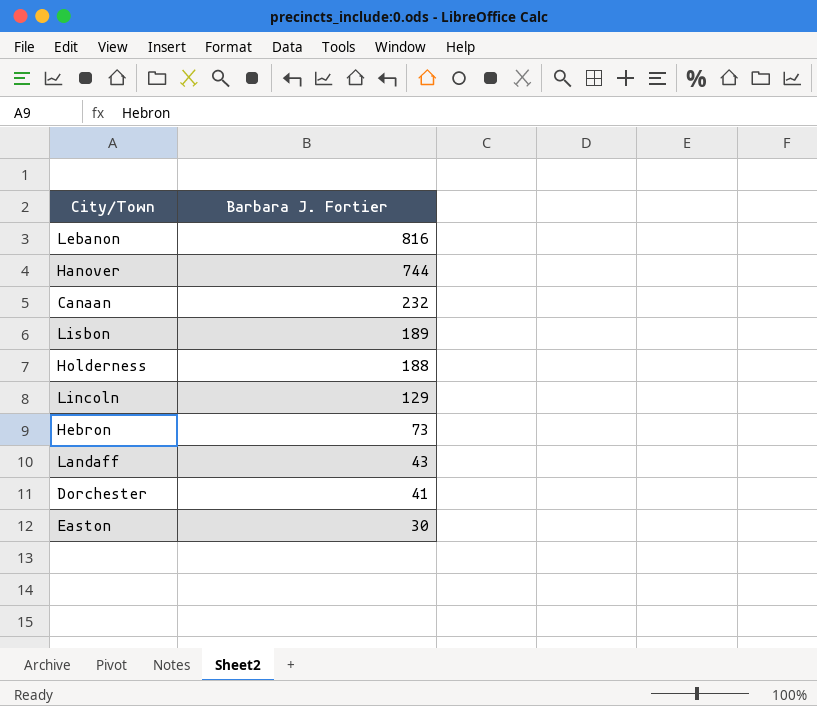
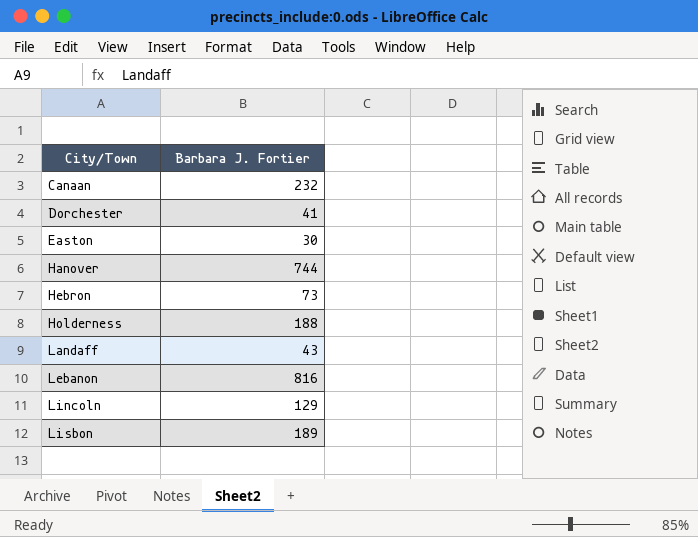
row order: Barbara J. Fortier descending -> City/Town ascending

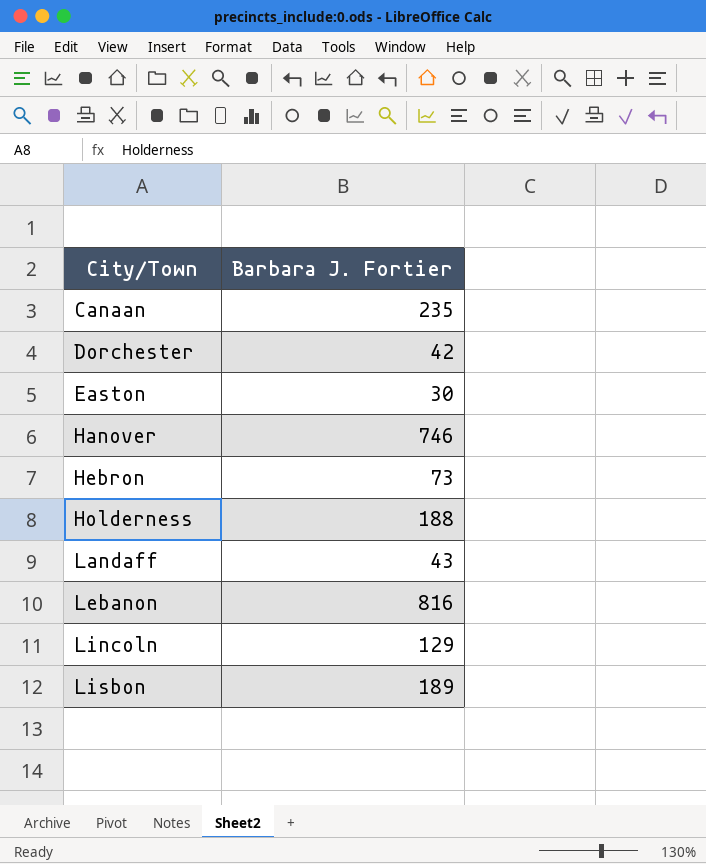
Canaan | Barbara J. Fortier: 232 -> 235
Dorchester | Barbara J. Fortier: 41 -> 42
Hanover | Barbara J. Fortier: 744 -> 746

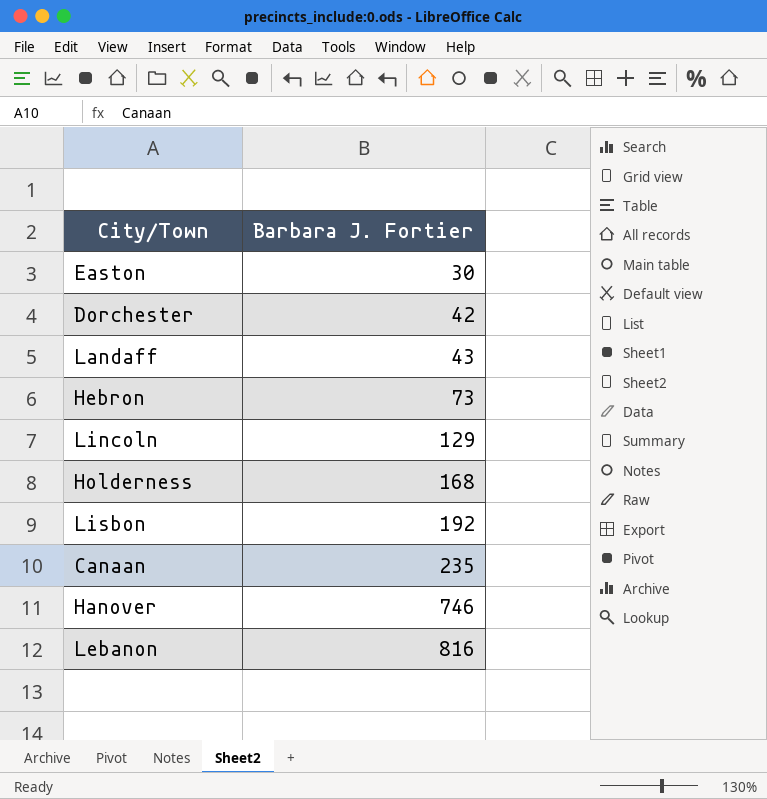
row order: City/Town ascending -> Barbara J. Fortier ascending
Holderness | Barbara J. Fortier: 188 -> 168
Lisbon | Barbara J. Fortier: 189 -> 192

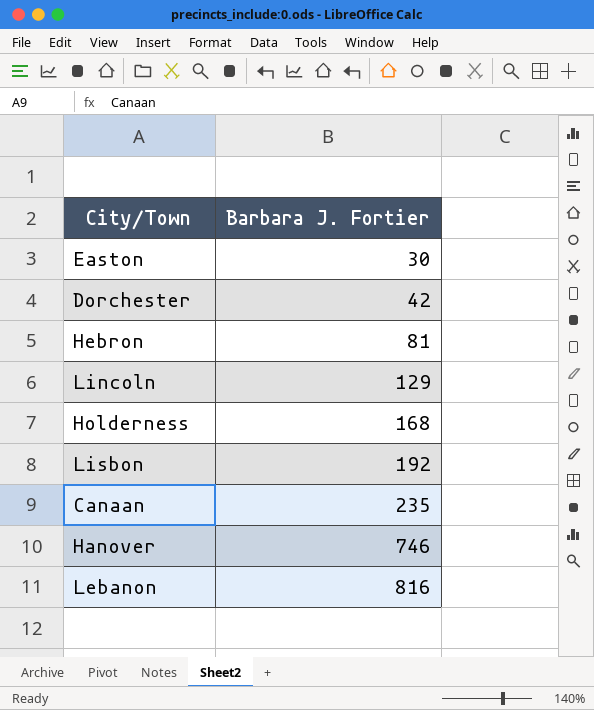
row Landaff: 43 -> none
Hebron | Barbara J. Fortier: 73 -> 81

